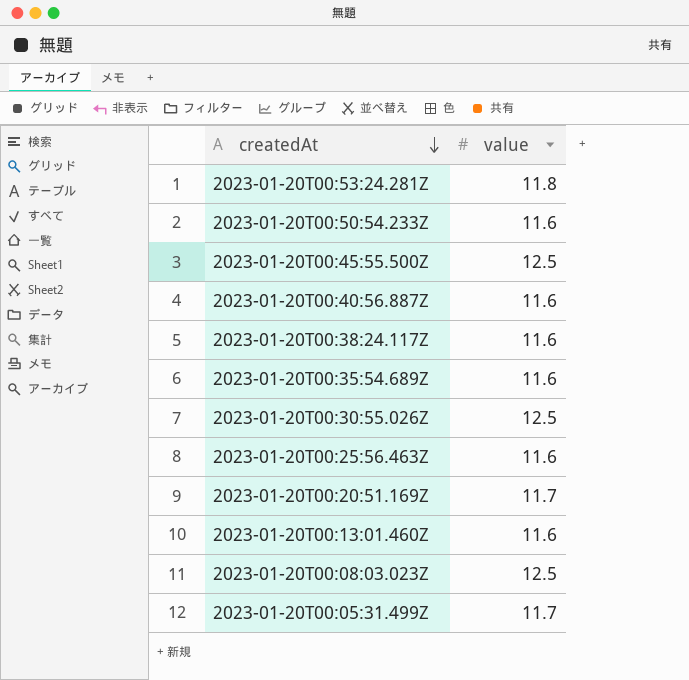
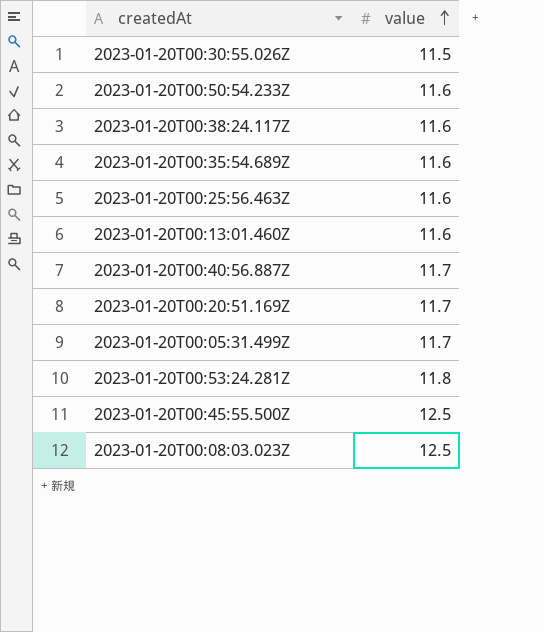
row order: createdAt descending -> value ascending
2023-01-20T00:30:55.026Z | value: 12.5 -> 11.5
2023-01-20T00:40:56.887Z | value: 11.6 -> 11.7

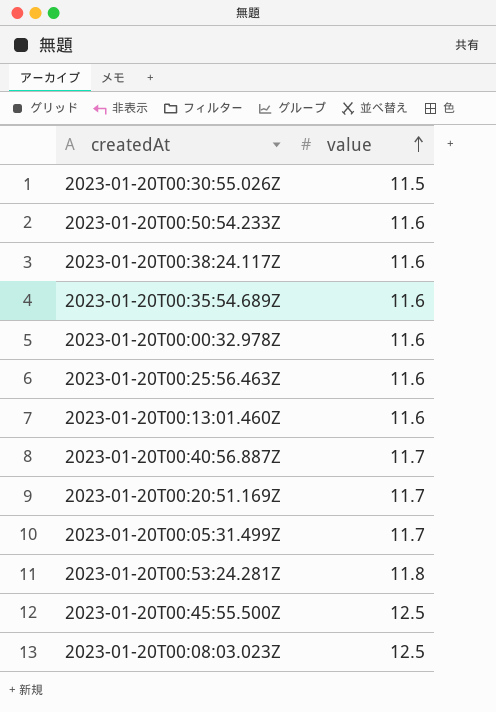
row 2023-01-20T00:00:32.978Z: none -> 11.6

